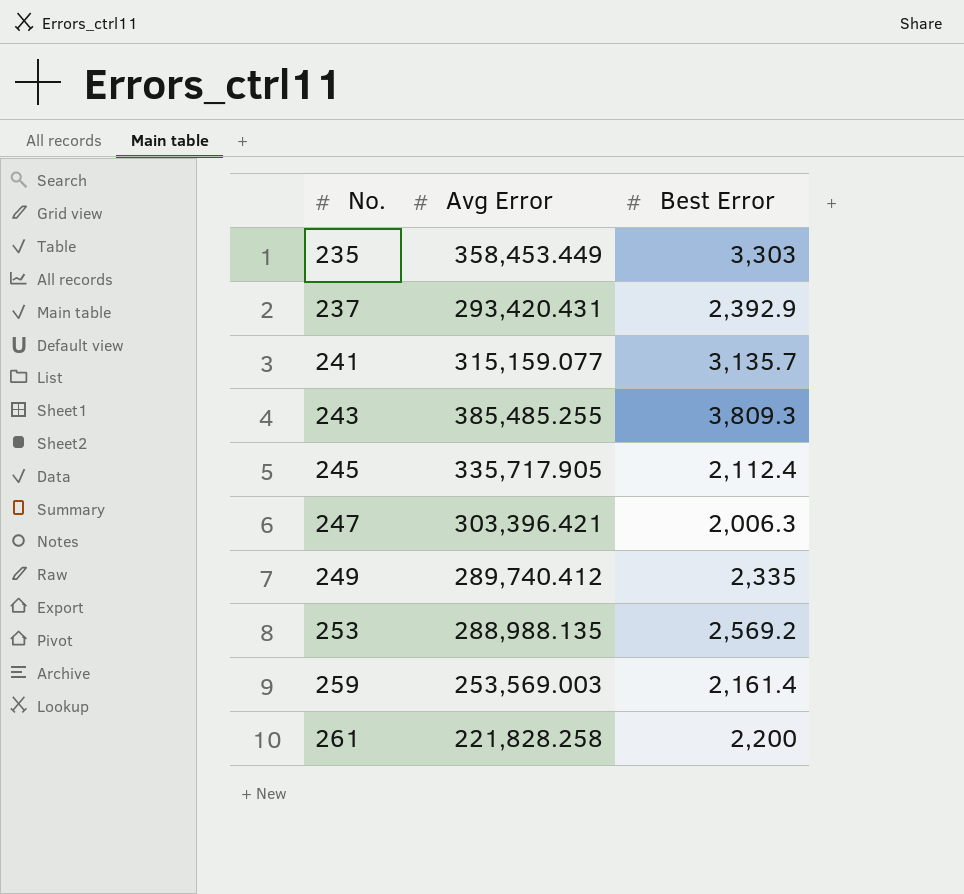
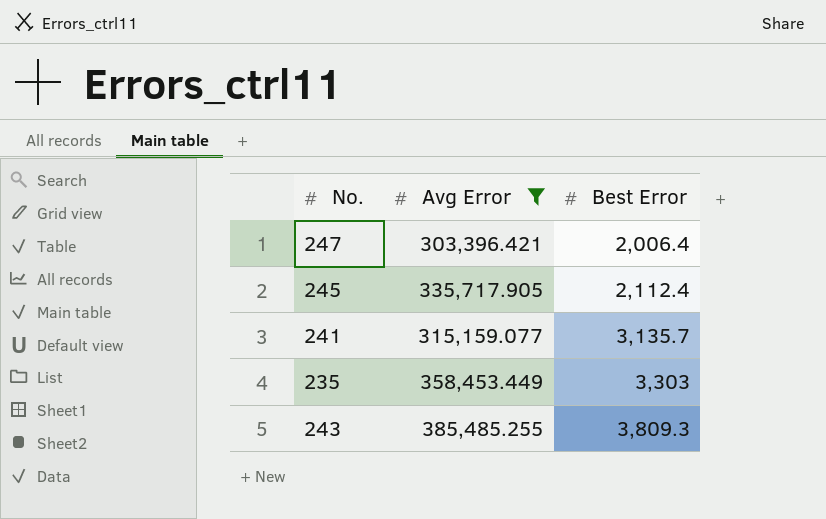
filter: none -> Avg Error >= 303,396.421
row order: No. ascending -> Best Error ascending
247 | Best Error: 2,006.3 -> 2,006.4

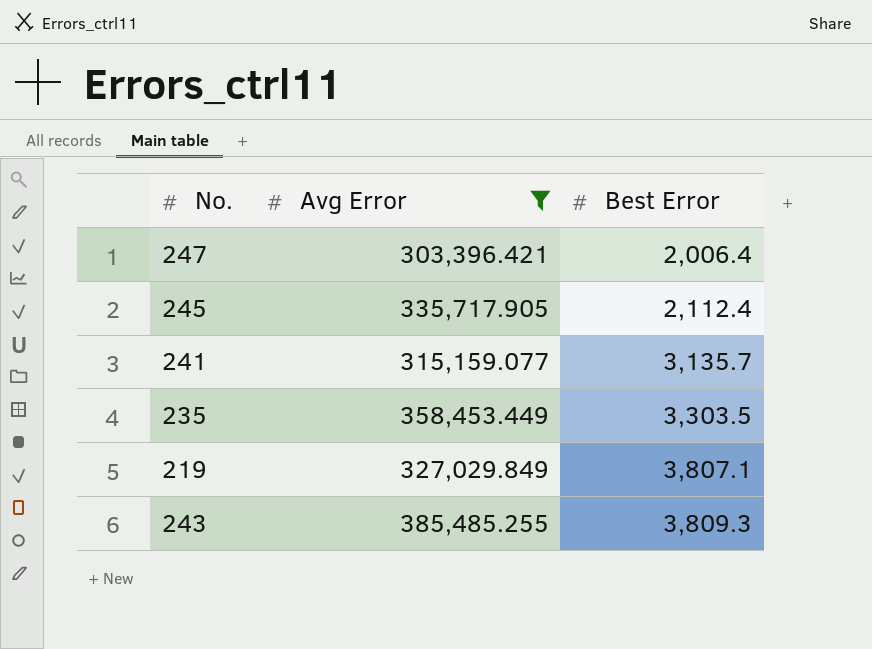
235 | Best Error: 3,303 -> 3,303.5
row 219: none -> 327,029.849 | 3,807.1

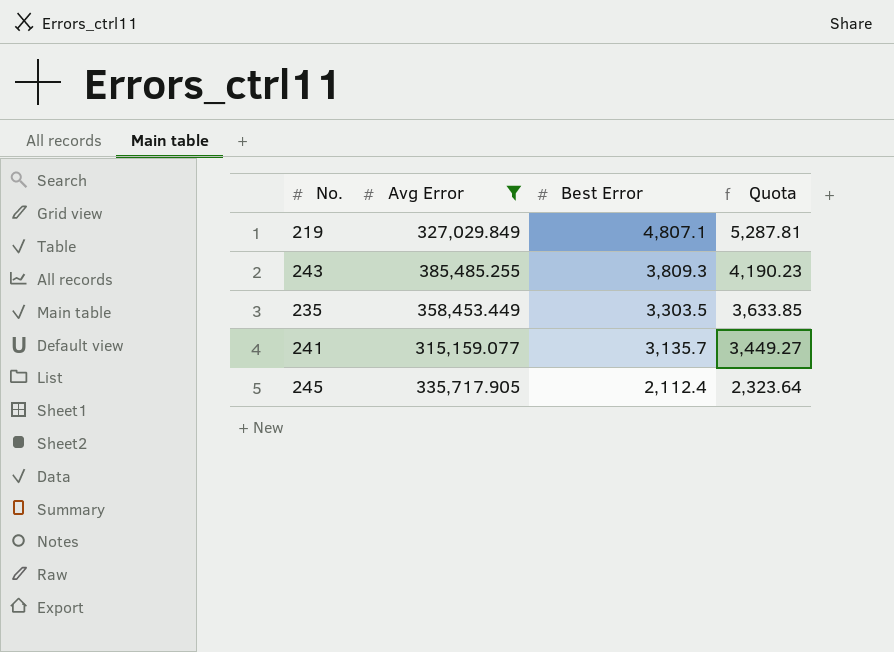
row order: Best Error ascending -> Best Error descending
column Quota | formula: none -> [Best Error] * 1.1
row 247: 303,396.421 | 2,006.4 -> none
219 | Best Error: 3,807.1 -> 4,807.1

